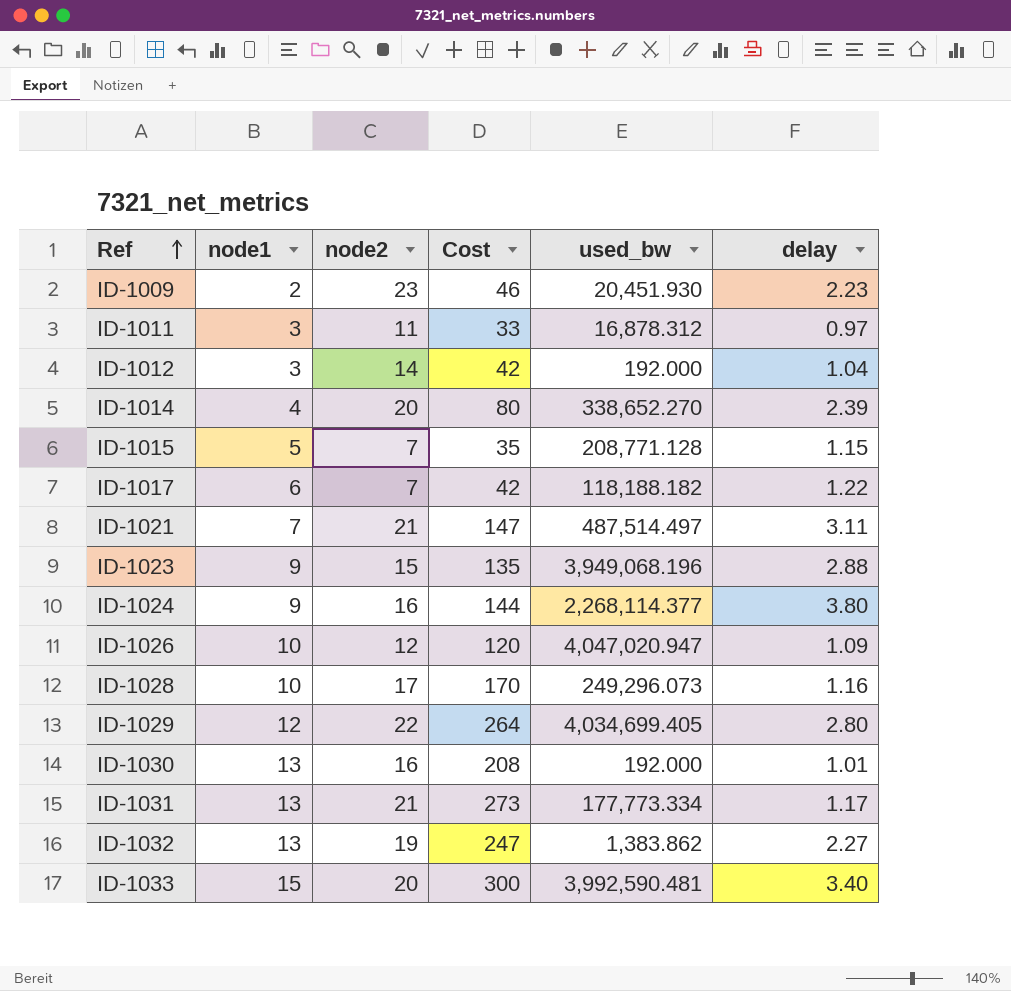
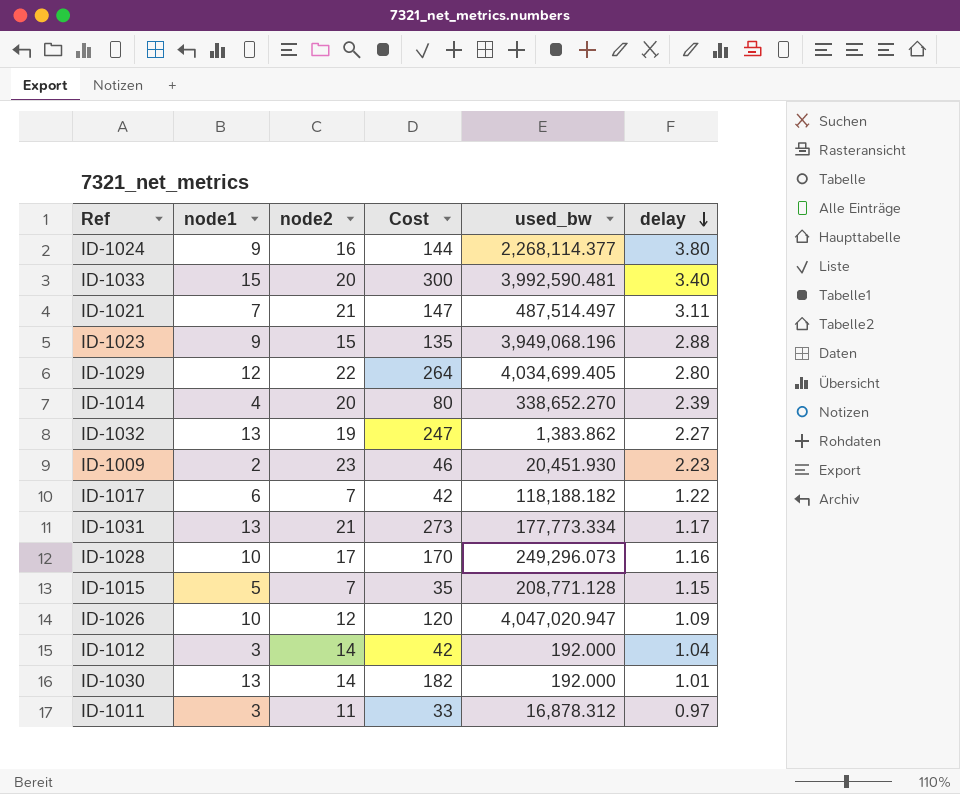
row order: Ref ascending -> delay descending
ID-1030 | node2: 16 -> 14
ID-1030 | Cost: 208 -> 182

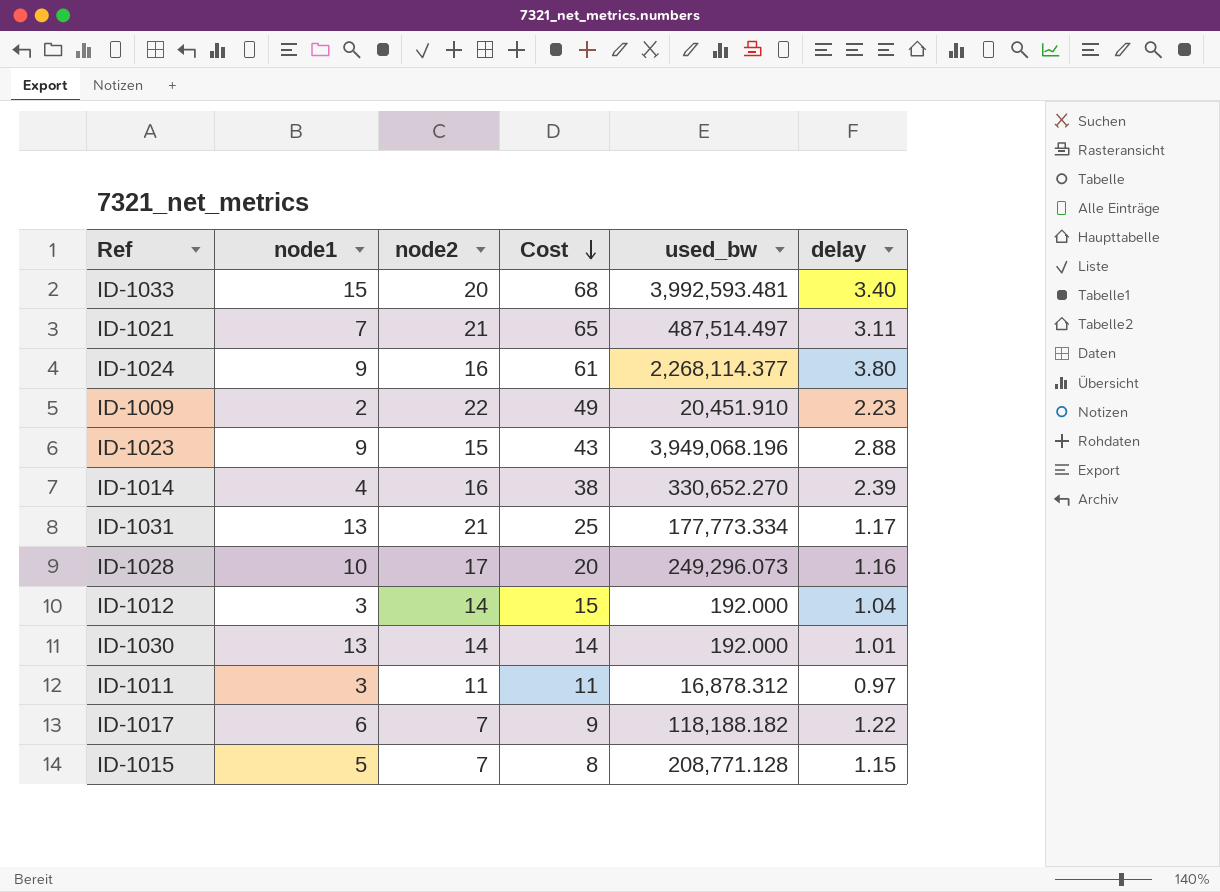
row order: delay descending -> Cost descending
column Cost | formula: [node1] * [node2] -> [node2] * [delay]
row ID-1029: 12 | 22 | 264 | 4,034,699.405 | 2.80 -> none
row ID-1032: 13 | 19 | 247 | 1,383.862 | 2.27 -> none
row ID-1026: 10 | 12 | 120 | 4,047,020.947 | 1.09 -> none
ID-1033 | used_bw: 3,992,590.481 -> 3,992,593.481
ID-1009 | node2: 23 -> 22
ID-1009 | used_bw: 20,451.930 -> 20,451.910
ID-1014 | node2: 20 -> 16
ID-1014 | used_bw: 338,652.270 -> 330,652.270

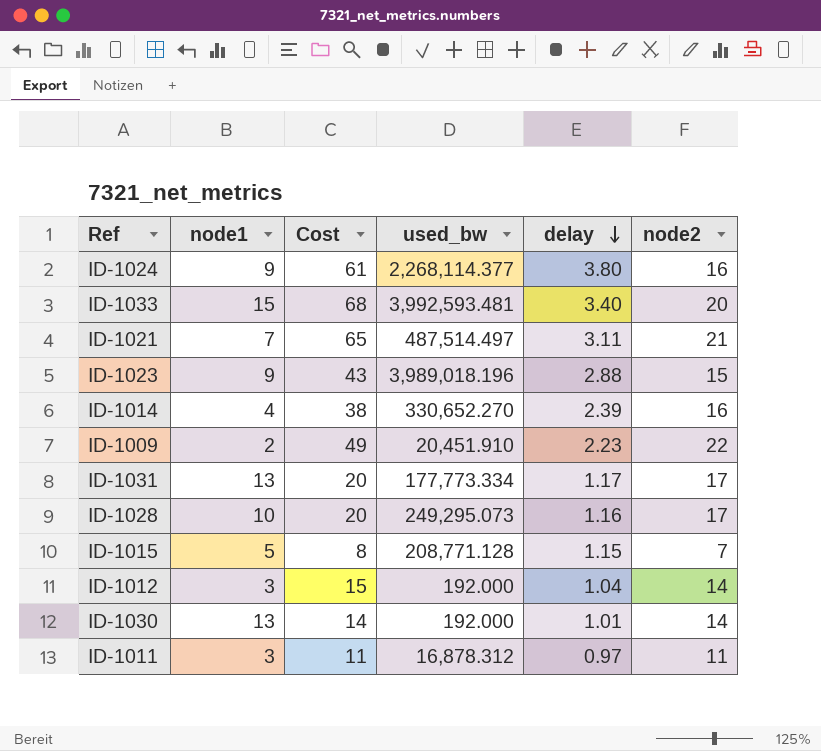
row order: Cost descending -> delay descending
column node2 | position: 3 -> 6
row ID-1017: 6 | 7 | 9 | 118,188.182 | 1.22 -> none
ID-1023 | used_bw: 3,949,068.196 -> 3,989,018.196
ID-1031 | Cost: 25 -> 20
ID-1031 | node2: 21 -> 17
ID-1028 | used_bw: 249,296.073 -> 249,295.073

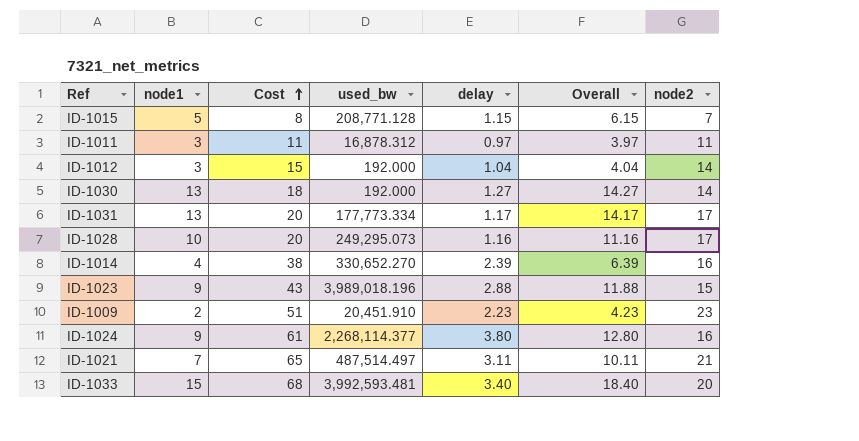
row order: delay descending -> Cost ascending
column Overall | formula: none -> [node1] + [delay]
ID-1030 | Cost: 14 -> 18
ID-1030 | delay: 1.01 -> 1.27
ID-1009 | Cost: 49 -> 51
ID-1009 | node2: 22 -> 23

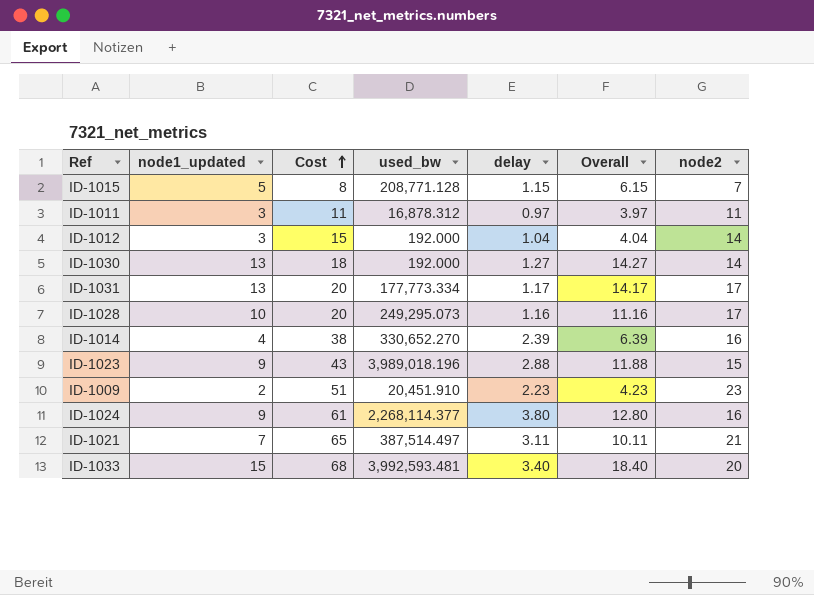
column name: node1 -> node1_updated
ID-1021 | used_bw: 487,514.497 -> 387,514.497

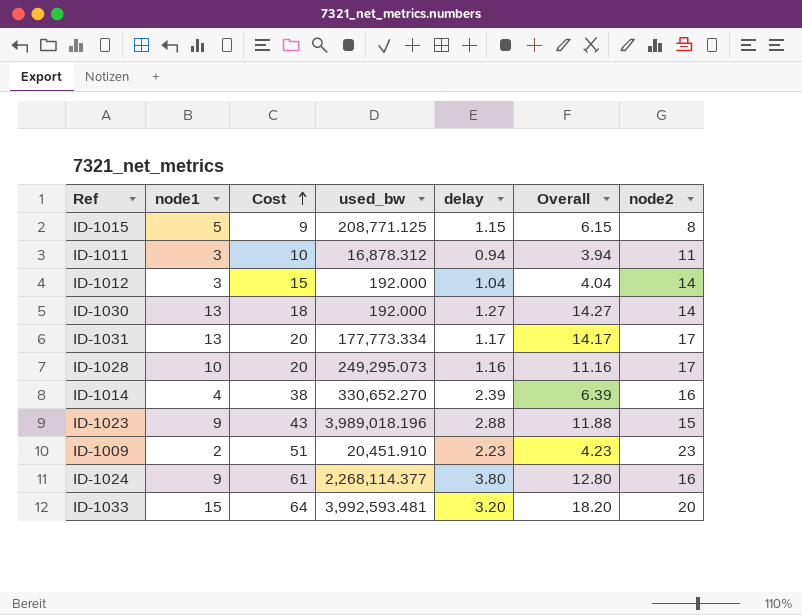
column name: node1_updated -> node1
row ID-1021: 7 | 65 | 387,514.497 | 3.11 | 10.11 | 21 -> none
ID-1015 | Cost: 8 -> 9
ID-1015 | used_bw: 208,771.128 -> 208,771.125
ID-1015 | node2: 7 -> 8
ID-1011 | Cost: 11 -> 10
ID-1011 | delay: 0.97 -> 0.94
ID-1011 | Overall: 3.97 -> 3.94
ID-1033 | Cost: 68 -> 64
ID-1033 | delay: 3.40 -> 3.20
ID-1033 | Overall: 18.40 -> 18.20

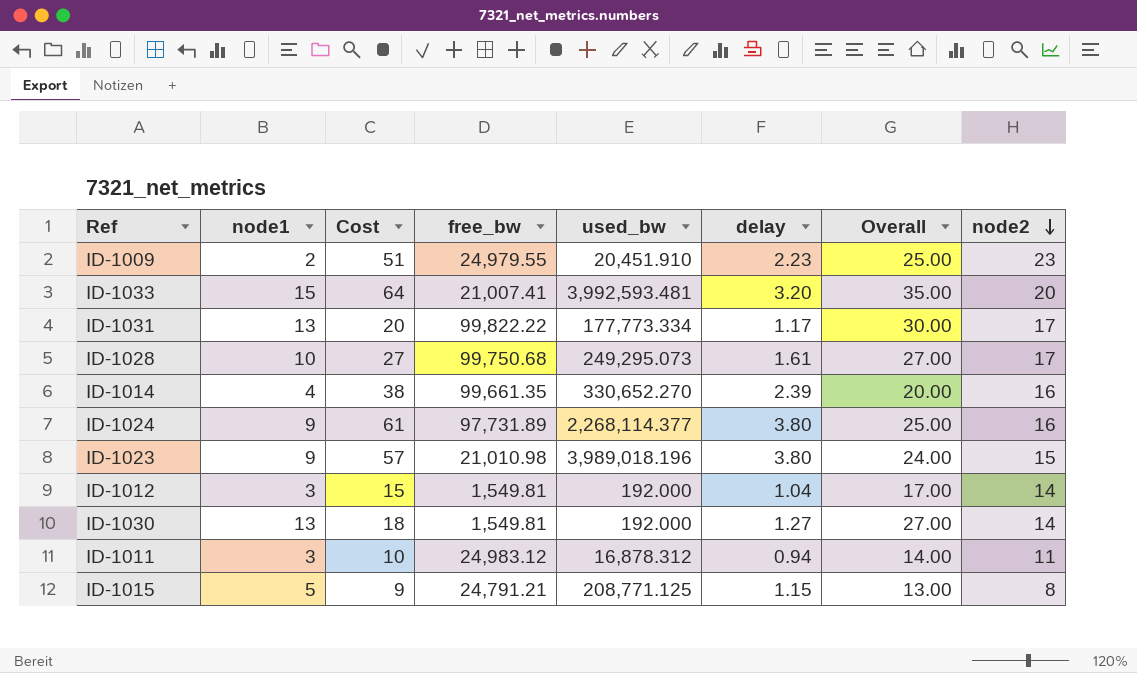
row order: Cost ascending -> node2 descending
column free_bw | position: none -> 4
column Overall | formula: [node1] + [delay] -> [node1] + [node2]
ID-1028 | Cost: 20 -> 27
ID-1028 | delay: 1.16 -> 1.61
ID-1023 | Cost: 43 -> 57
ID-1023 | delay: 2.88 -> 3.80

